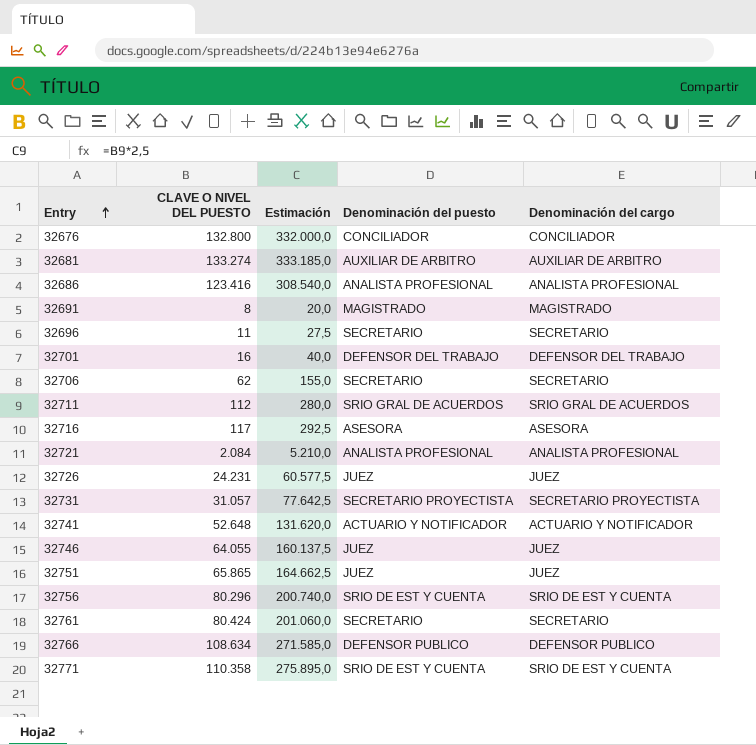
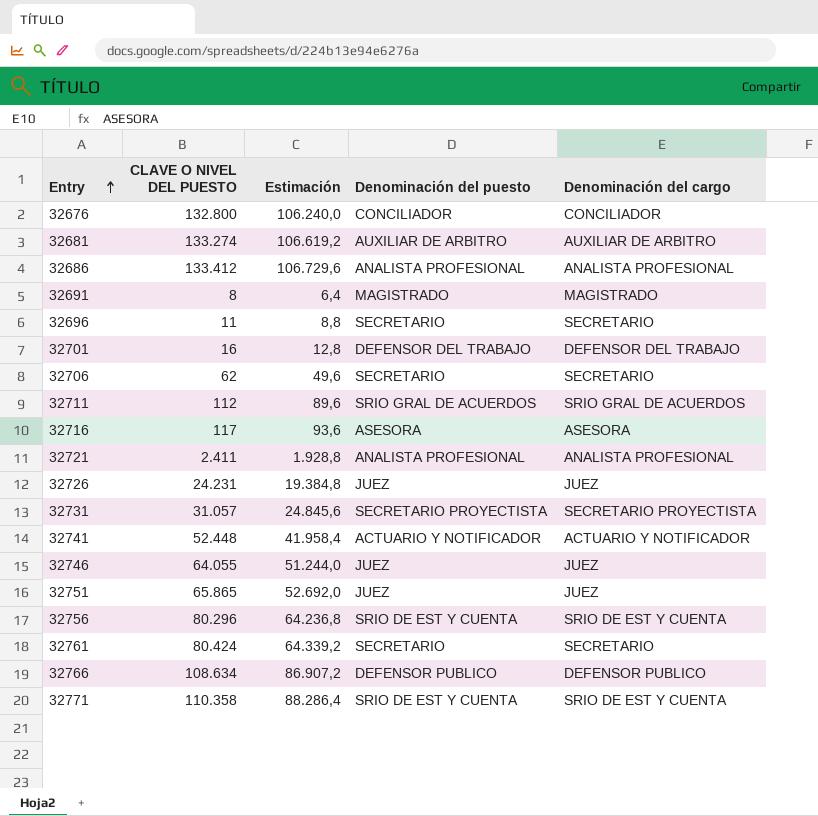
column Estimación | formula: [CLAVE O NIVEL DEL PUESTO] * 2,5 -> [CLAVE O NIVEL DEL PUESTO] * 0,8
32686 | CLAVE O NIVEL DEL PUESTO: 123.416 -> 133.412
32721 | CLAVE O NIVEL DEL PUESTO: 2.084 -> 2.411
32741 | CLAVE O NIVEL DEL PUESTO: 52.648 -> 52.448

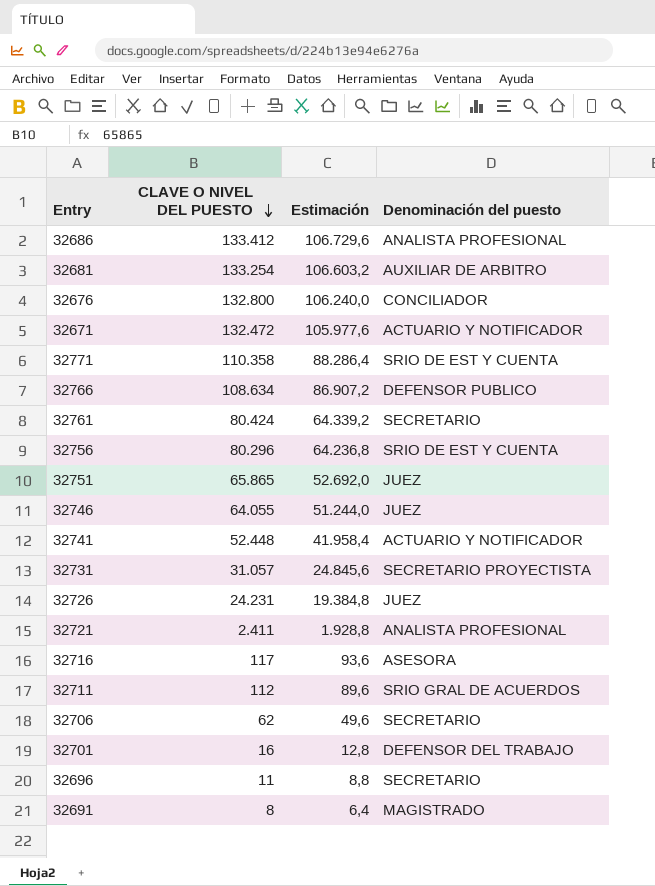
row order: Entry ascending -> CLAVE O NIVEL DEL PUESTO descending
column Denominación del cargo | position: 5 -> none
32681 | CLAVE O NIVEL DEL PUESTO: 133.274 -> 133.254
32681 | Estimación: 106.619,2 -> 106.603,2
row 32671: none -> 132.472 | 105.977,6 | ACTUARIO Y NOTIFICADOR

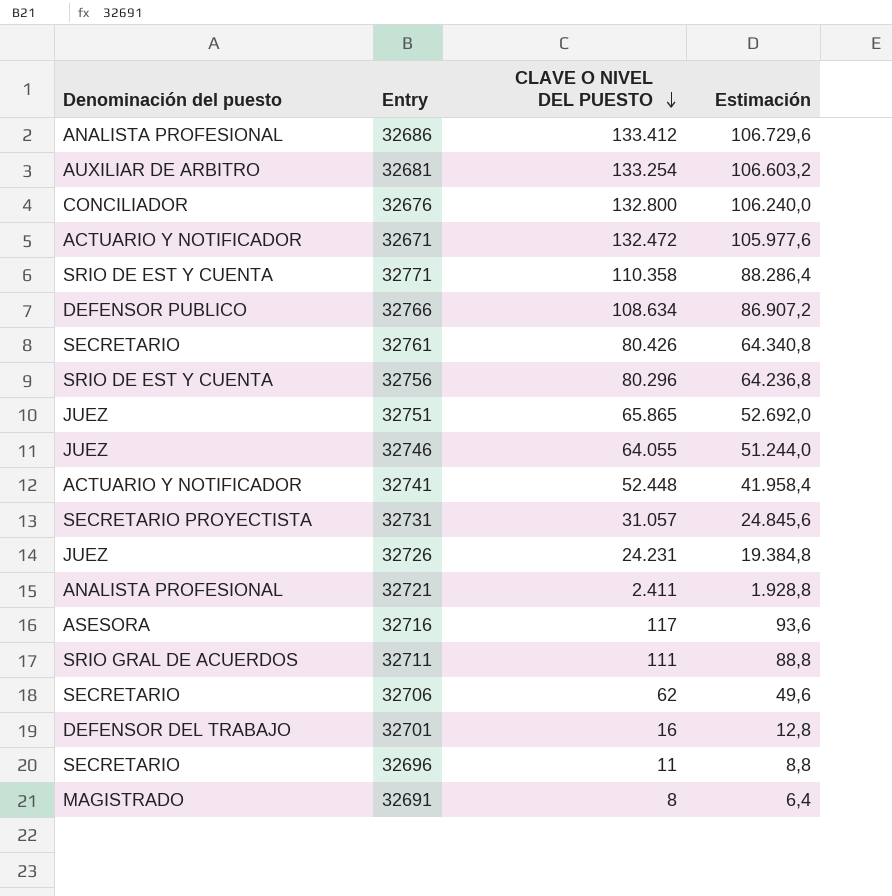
column Denominación del puesto | position: 4 -> 1
32761 | CLAVE O NIVEL DEL PUESTO: 80.424 -> 80.426
32761 | Estimación: 64.339,2 -> 64.340,8
32711 | CLAVE O NIVEL DEL PUESTO: 112 -> 111
32711 | Estimación: 89,6 -> 88,8

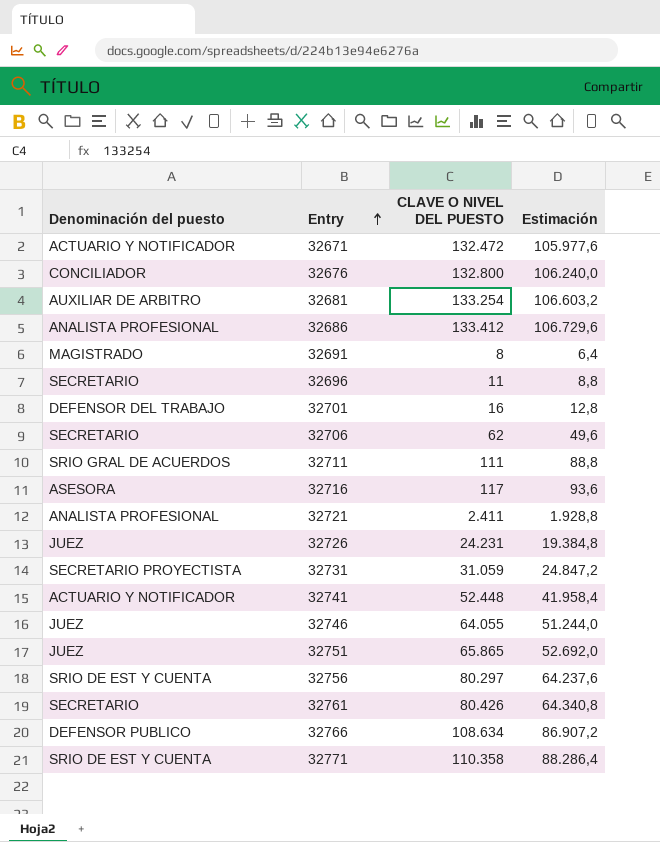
row order: CLAVE O NIVEL DEL PUESTO descending -> Entry ascending
32731 | CLAVE O NIVEL DEL PUESTO: 31.057 -> 31.059
32731 | Estimación: 24.845,6 -> 24.847,2
32756 | CLAVE O NIVEL DEL PUESTO: 80.296 -> 80.297
32756 | Estimación: 64.236,8 -> 64.237,6

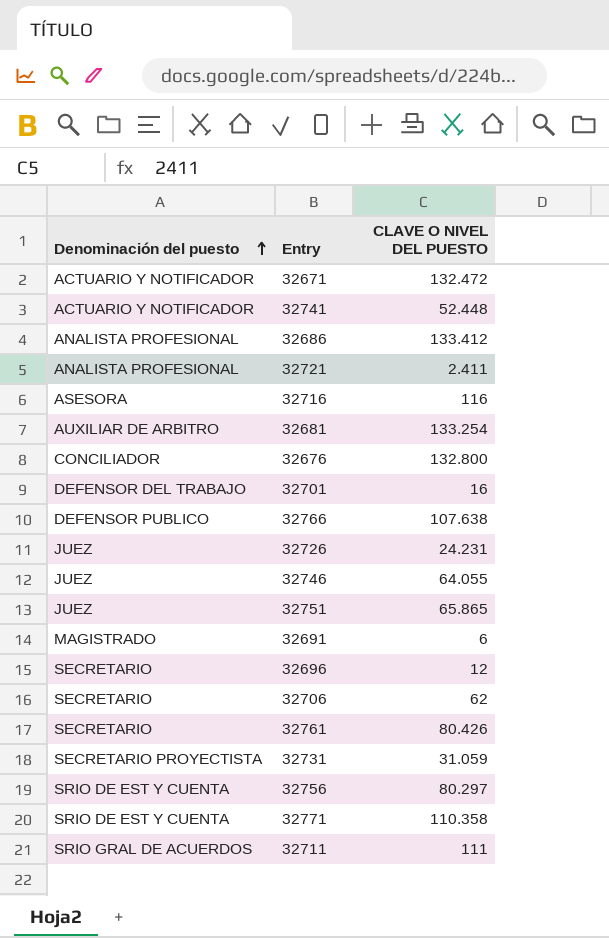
row order: Entry ascending -> Denominación del puesto ascending
column Estimación | formula: [CLAVE O NIVEL DEL PUESTO] * 0,8 -> none
32716 | CLAVE O NIVEL DEL PUESTO: 117 -> 116
32766 | CLAVE O NIVEL DEL PUESTO: 108.634 -> 107.638
32691 | CLAVE O NIVEL DEL PUESTO: 8 -> 6
32696 | CLAVE O NIVEL DEL PUESTO: 11 -> 12

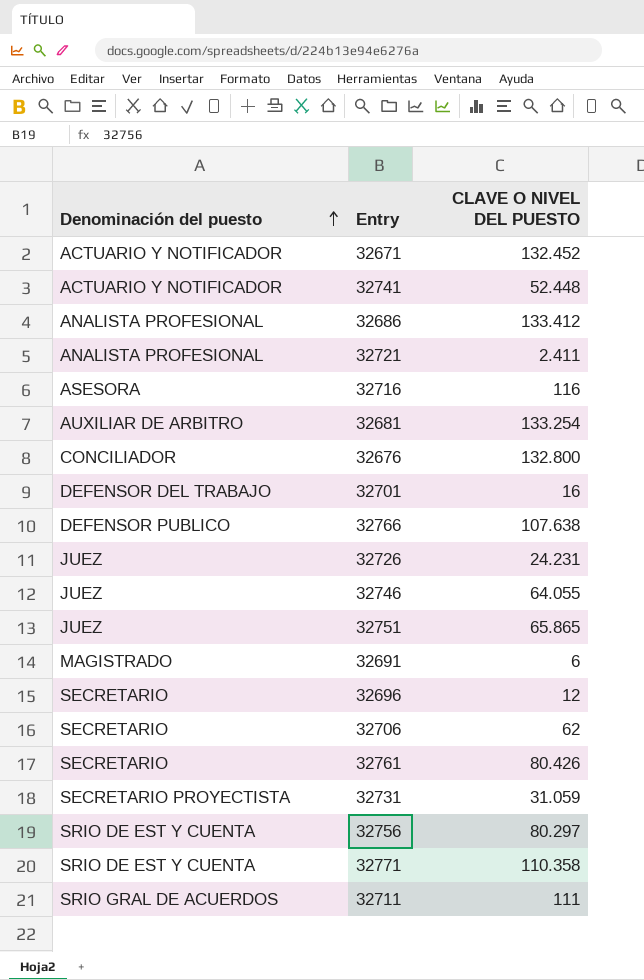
32671 | CLAVE O NIVEL DEL PUESTO: 132.472 -> 132.452

